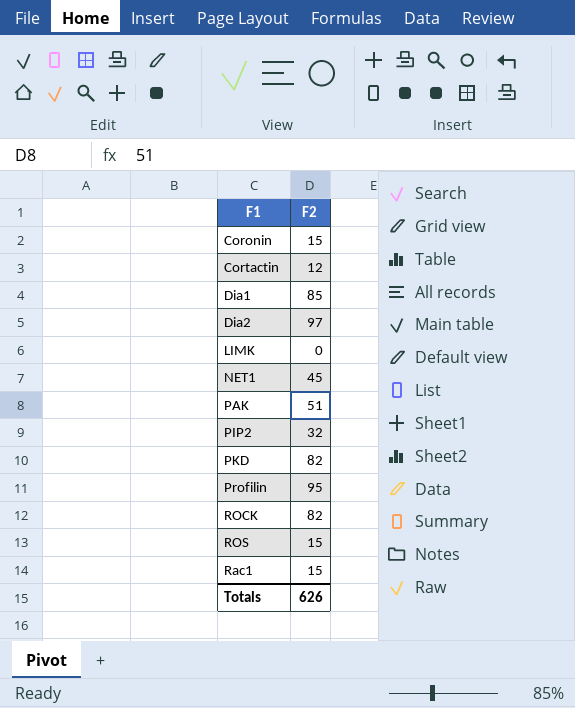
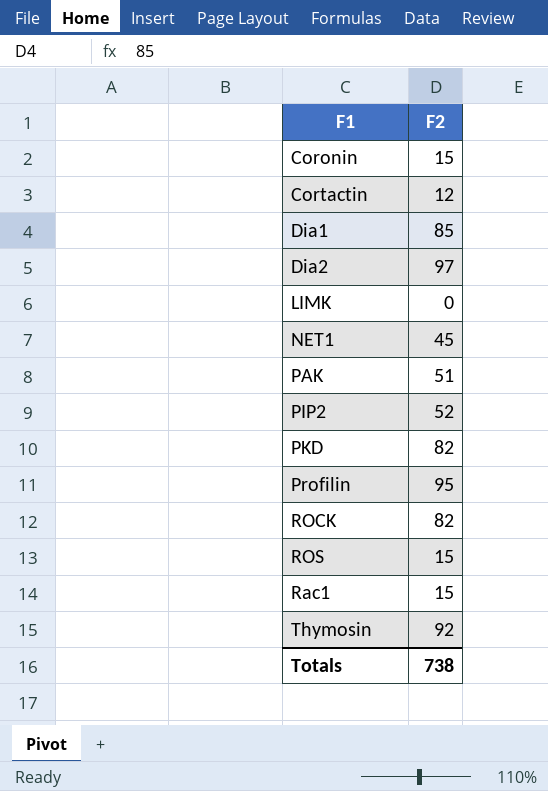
PIP2 | F2: 32 -> 52
row Thymosin: none -> 92
Totals | F2: 626 -> 738

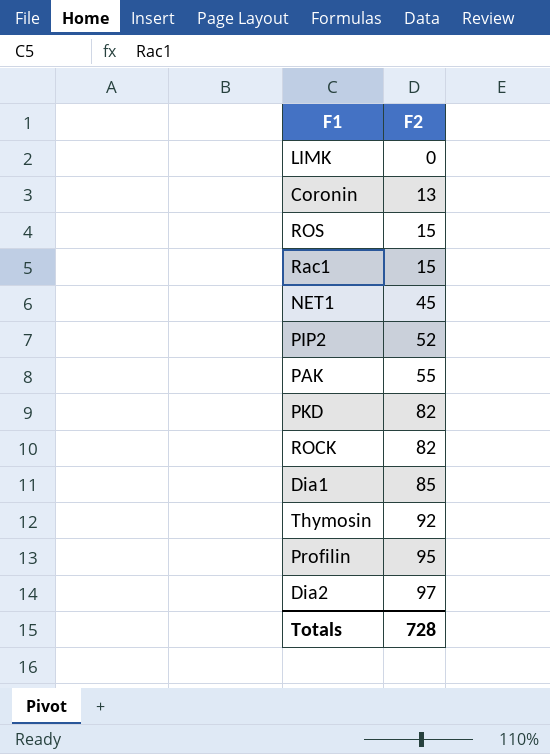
row order: none -> F2 ascending
row Cortactin: 12 -> none
Coronin | F2: 15 -> 13
PAK | F2: 51 -> 55
Totals | F2: 738 -> 728

